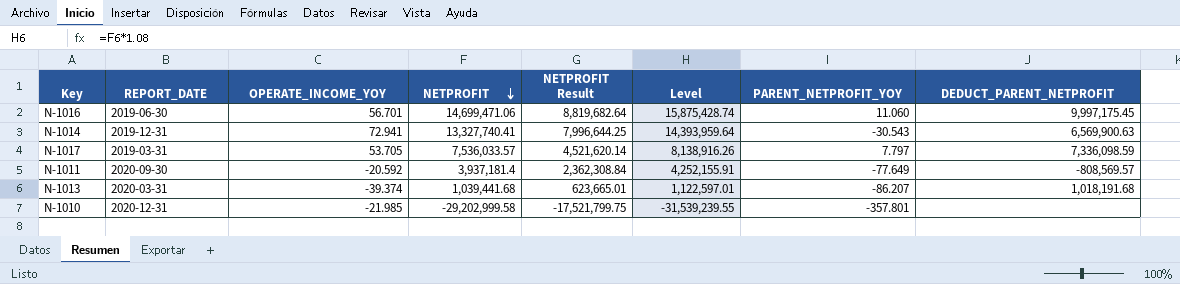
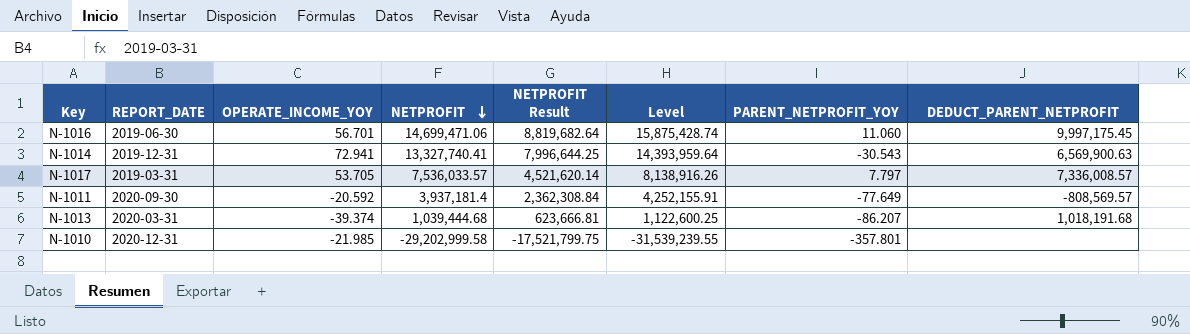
N-1017 | DEDUCT_PARENT_NETPROFIT: 7,336,098.59 -> 7,336,008.57
N-1013 | NETPROFIT: 1,039,441.68 -> 1,039,444.68
N-1013 | NETPROFIT Result: 623,665.01 -> 623,666.81
N-1013 | Level: 1,122,597.01 -> 1,122,600.25

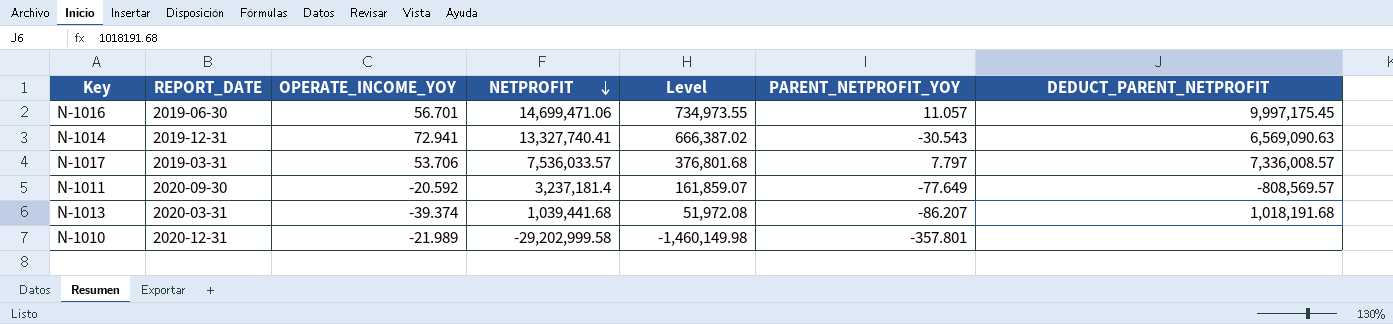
column NETPROFIT Result | formula: [NETPROFIT] * 0.6 -> none
column Level | formula: [NETPROFIT] * 1.08 -> [NETPROFIT] * 0.05
N-1016 | PARENT_NETPROFIT_YOY: 11.060 -> 11.057
N-1014 | DEDUCT_PARENT_NETPROFIT: 6,569,900.63 -> 6,569,090.63
N-1017 | OPERATE_INCOME_YOY: 53.705 -> 53.706
N-1011 | NETPROFIT: 3,937,181.4 -> 3,237,181.4
N-1013 | NETPROFIT: 1,039,444.68 -> 1,039,441.68
N-1010 | OPERATE_INCOME_YOY: -21.985 -> -21.989

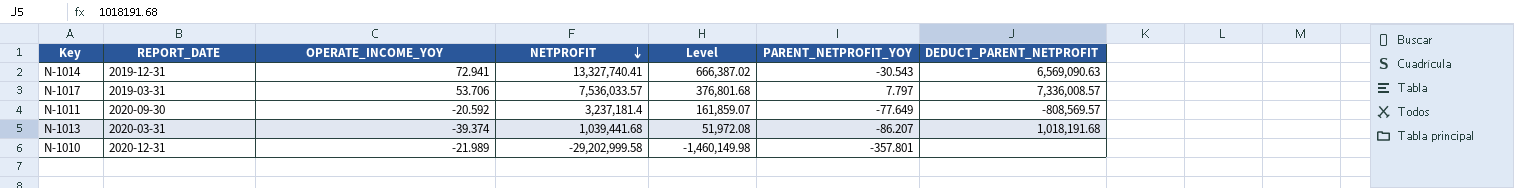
row N-1016: 2019-06-30 | 56.701 | 14,699,471.06 | 734,973.55 | 11.057 | 9,997,175.45 -> none

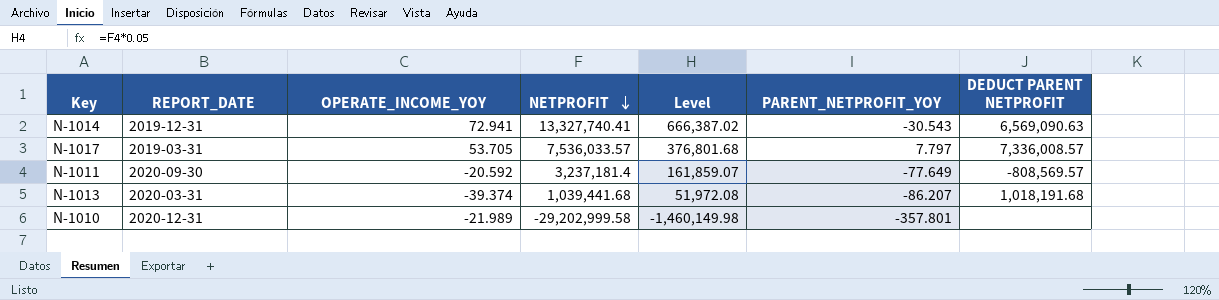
column name: DEDUCT_PARENT_NETPROFIT -> DEDUCT PARENT NETPROFIT
N-1017 | OPERATE_INCOME_YOY: 53.706 -> 53.705

